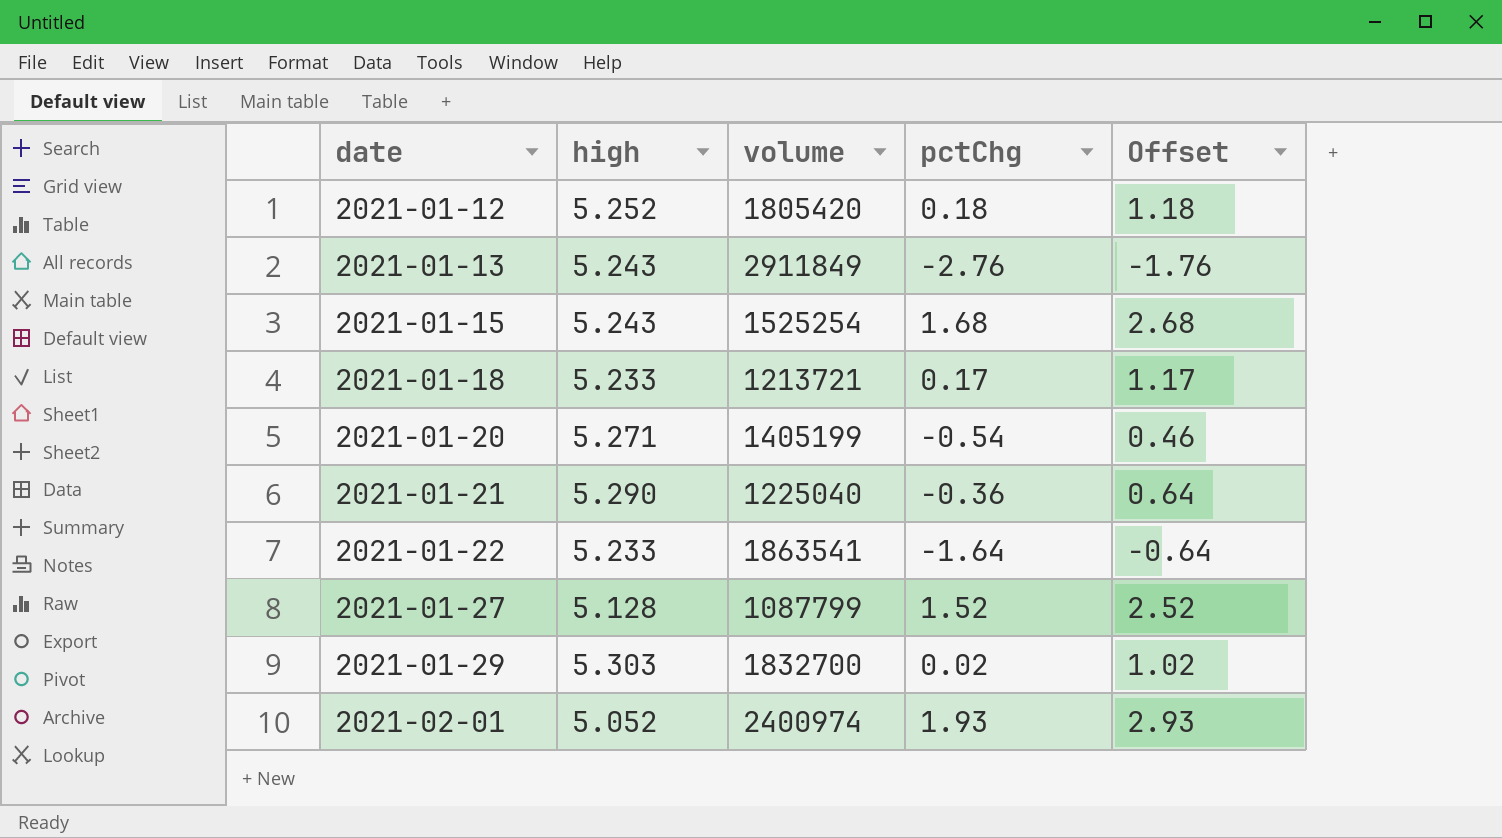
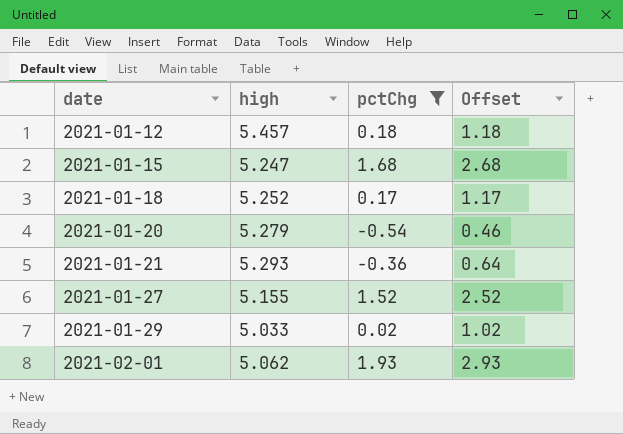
filter: none -> pctChg >= -0.54
column volume | position: 3 -> none
2021-01-12 | high: 5.252 -> 5.457
2021-01-15 | high: 5.243 -> 5.247
2021-01-18 | high: 5.233 -> 5.252
2021-01-20 | high: 5.271 -> 5.279
2021-01-21 | high: 5.290 -> 5.293
2021-01-27 | high: 5.128 -> 5.155
2021-01-29 | high: 5.303 -> 5.033
2021-02-01 | high: 5.052 -> 5.062

